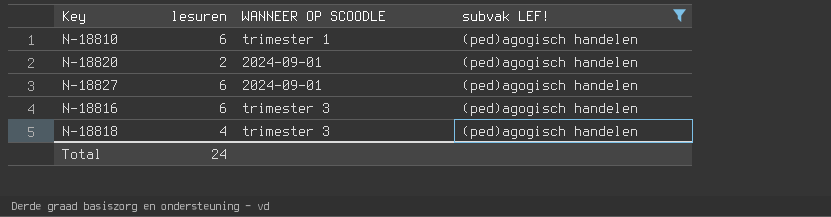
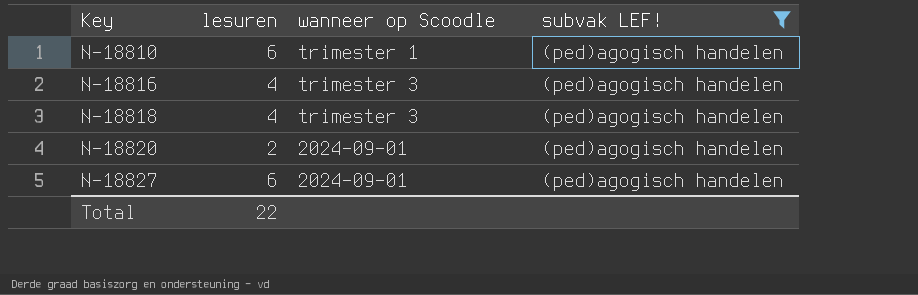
row order: none -> Key ascending
column name: WANNEER OP SCOODLE -> wanneer op Scoodle
N-18816 | lesuren: 6 -> 4
Total | lesuren: 24 -> 22

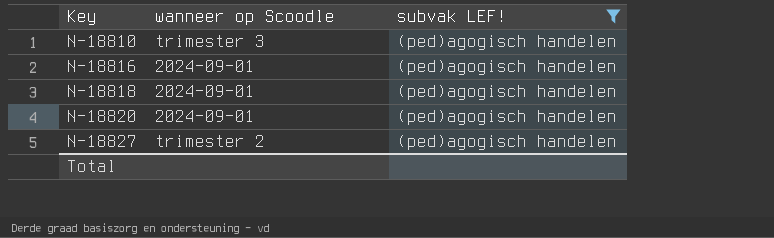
column lesuren | position: 2 -> none
N-18810 | wanneer op Scoodle: trimester 1 -> trimester 3
N-18816 | wanneer op Scoodle: trimester 3 -> 2024-09-01
N-18818 | wanneer op Scoodle: trimester 3 -> 2024-09-01
N-18827 | wanneer op Scoodle: 2024-09-01 -> trimester 2

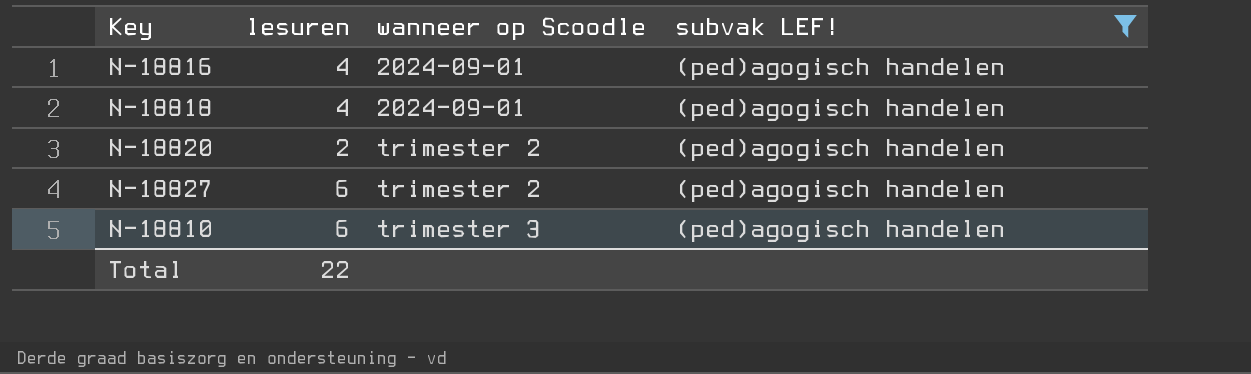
row order: Key ascending -> wanneer op Scoodle ascending
column lesuren | position: none -> 2
N-18820 | wanneer op Scoodle: 2024-09-01 -> trimester 2

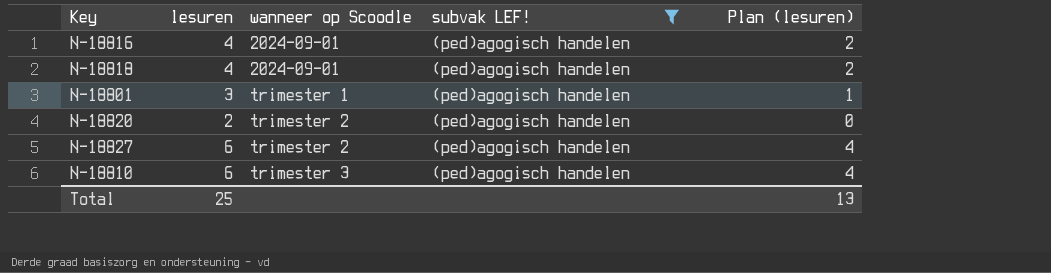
column Plan (lesuren) | formula: none -> [lesuren] - 2
row N-18801: none -> 3 | trimester 1 | (ped)agogisch handelen | 1
Total | lesuren: 22 -> 25

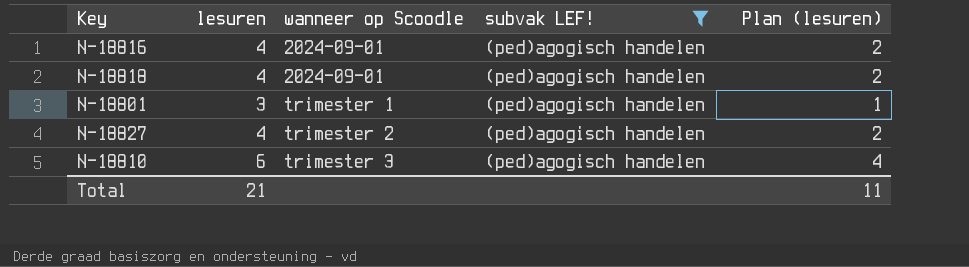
row N-18820: 2 | trimester 2 | (ped)agogisch handelen | 0 -> none
N-18827 | lesuren: 6 -> 4
N-18827 | Plan (lesuren): 4 -> 2
Total | lesuren: 25 -> 21
Total | Plan (lesuren): 13 -> 11

